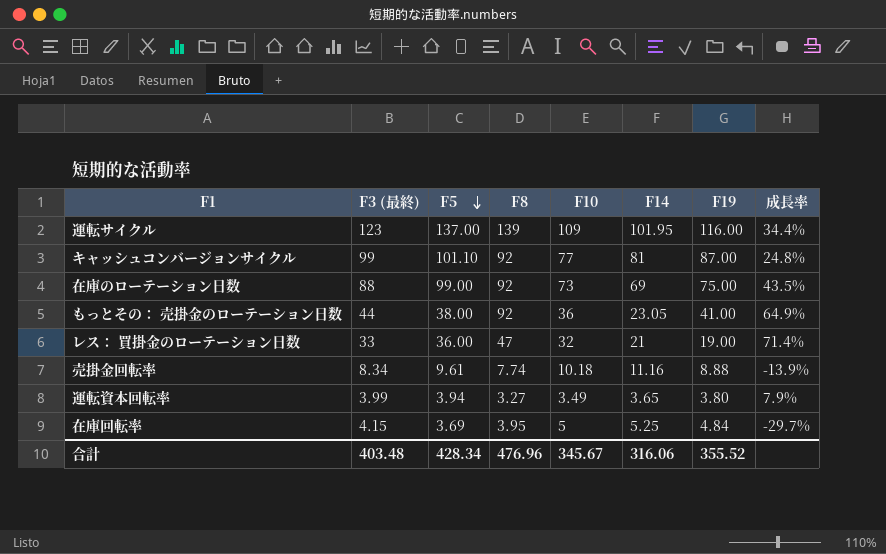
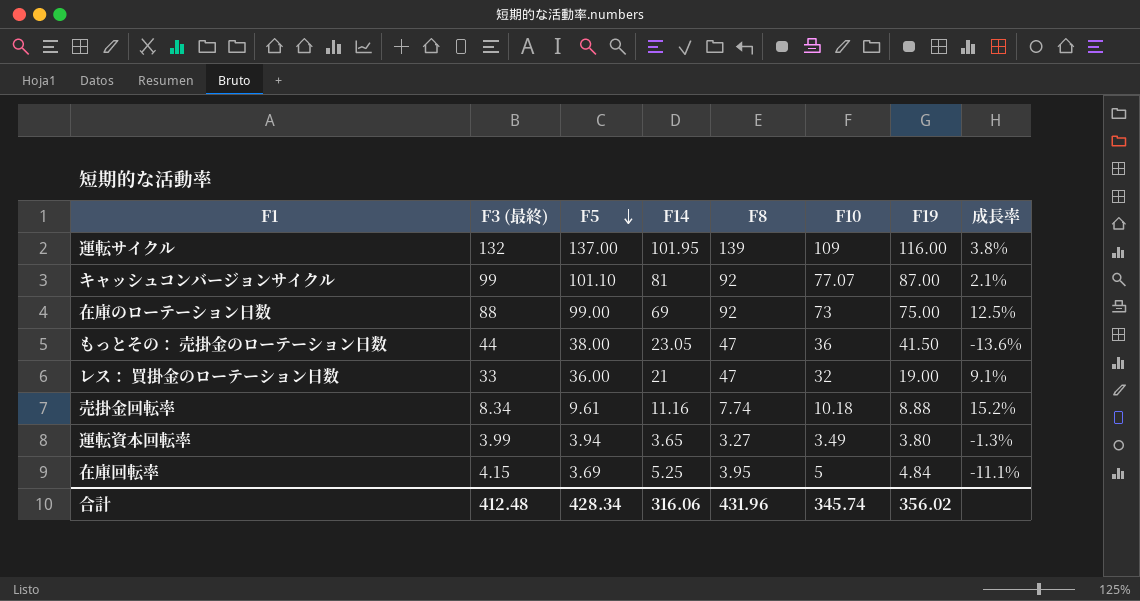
column F14 | position: 6 -> 4
column 成長率 | formula: ([F5] - [F14]) / [F14] -> ([F5] - [F3 (最終)]) / [F3 (最終)]
運転サイクル | F3 (最終): 123 -> 132
キャッシュコンバージョンサイクル | F10: 77 -> 77.07
もっとその： 売掛金のローテーション日数 | F8: 92 -> 47
もっとその： 売掛金のローテーション日数 | F19: 41.00 -> 41.50
合計 | F3 (最終): 403.48 -> 412.48
合計 | F8: 476.96 -> 431.96
合計 | F10: 345.67 -> 345.74
合計 | F19: 355.52 -> 356.02

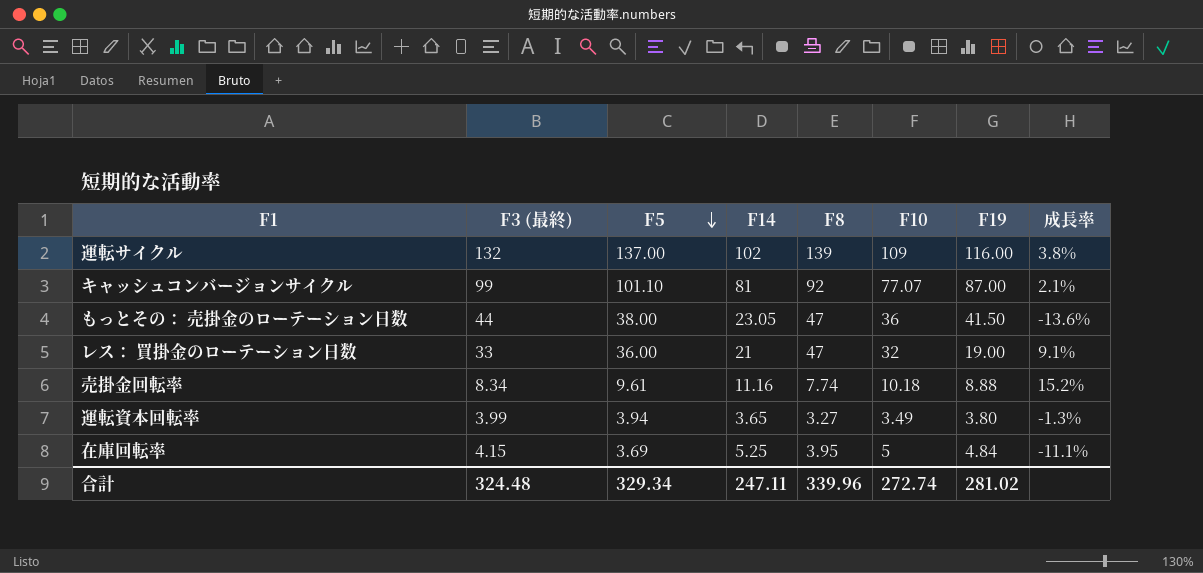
row 在庫のローテーション日数: 88 | 99.00 | 69 | 92 | 73 | 75.00 | 12.5% -> none
運転サイクル | F14: 101.95 -> 102
合計 | F3 (最終): 412.48 -> 324.48
合計 | F5: 428.34 -> 329.34
合計 | F14: 316.06 -> 247.11
合計 | F8: 431.96 -> 339.96
合計 | F10: 345.74 -> 272.74
合計 | F19: 356.02 -> 281.02

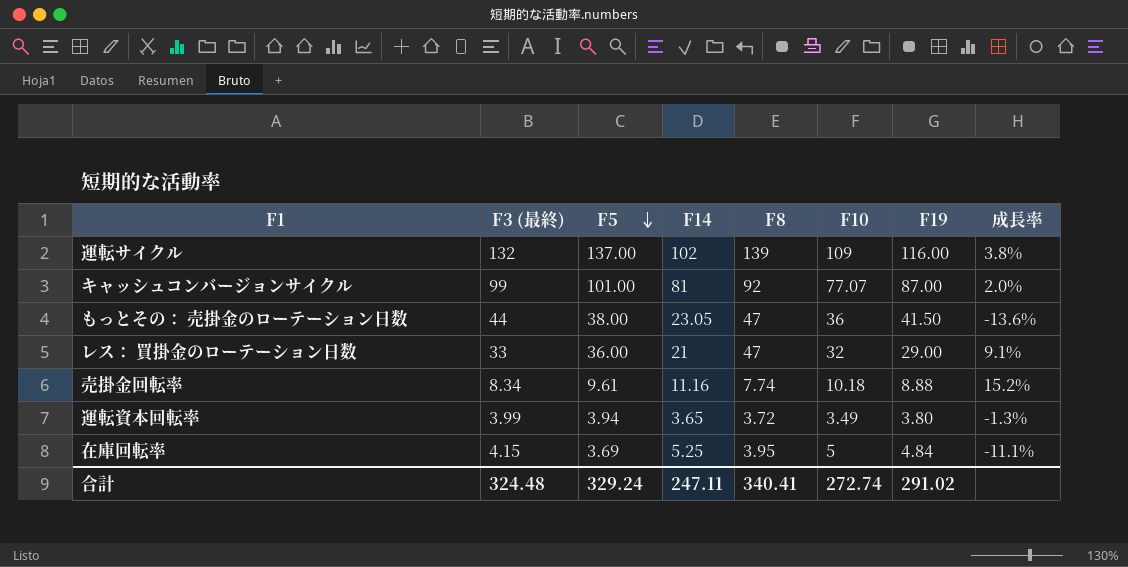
キャッシュコンバージョンサイクル | F5: 101.10 -> 101.00
キャッシュコンバージョンサイクル | 成長率: 2.1% -> 2.0%
レス： 買掛金のローテーション日数 | F19: 19.00 -> 29.00
運転資本回転率 | F8: 3.27 -> 3.72
合計 | F5: 329.34 -> 329.24
合計 | F8: 339.96 -> 340.41
合計 | F19: 281.02 -> 291.02

